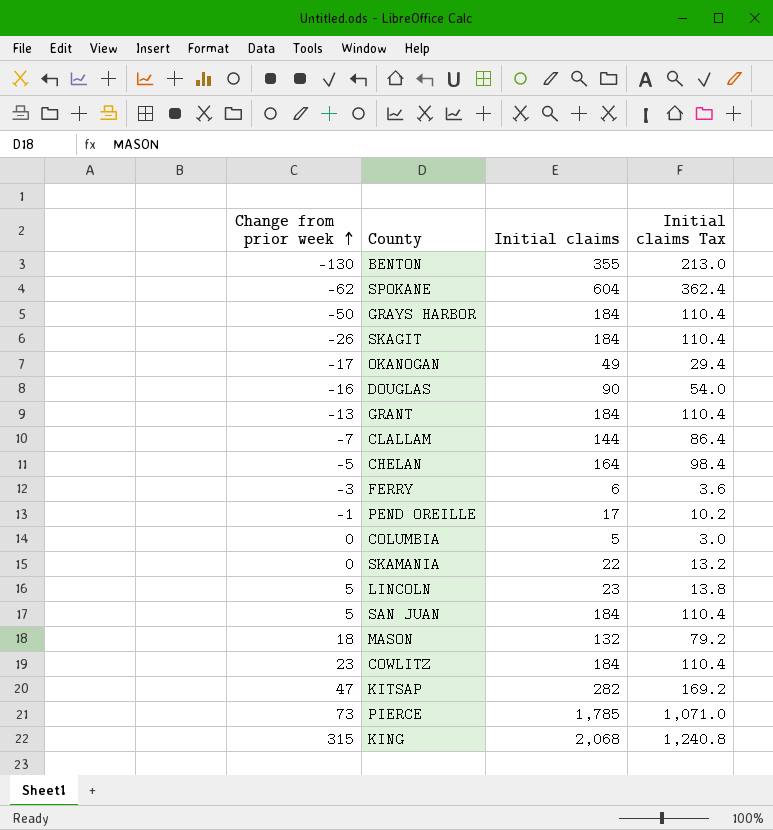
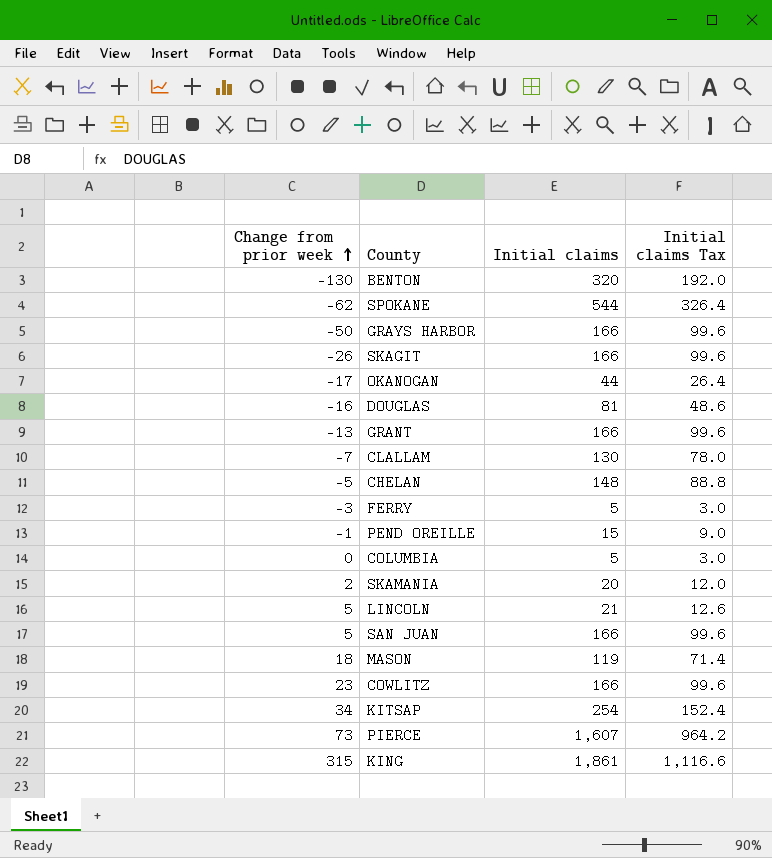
BENTON | Initial claims: 355 -> 320
BENTON | Initial claims Tax: 213.0 -> 192.0
SPOKANE | Initial claims: 604 -> 544
SPOKANE | Initial claims Tax: 362.4 -> 326.4
GRAYS HARBOR | Initial claims: 184 -> 166
GRAYS HARBOR | Initial claims Tax: 110.4 -> 99.6
SKAGIT | Initial claims: 184 -> 166
SKAGIT | Initial claims Tax: 110.4 -> 99.6
OKANOGAN | Initial claims: 49 -> 44
OKANOGAN | Initial claims Tax: 29.4 -> 26.4
DOUGLAS | Initial claims: 90 -> 81
DOUGLAS | Initial claims Tax: 54.0 -> 48.6
GRANT | Initial claims: 184 -> 166
GRANT | Initial claims Tax: 110.4 -> 99.6
CLALLAM | Initial claims: 144 -> 130
CLALLAM | Initial claims Tax: 86.4 -> 78.0
CHELAN | Initial claims: 164 -> 148
CHELAN | Initial claims Tax: 98.4 -> 88.8
FERRY | Initial claims: 6 -> 5
FERRY | Initial claims Tax: 3.6 -> 3.0
PEND OREILLE | Initial claims: 17 -> 15
PEND OREILLE | Initial claims Tax: 10.2 -> 9.0
SKAMANIA | Change from prior week: 0 -> 2
SKAMANIA | Initial claims: 22 -> 20
SKAMANIA | Initial claims Tax: 13.2 -> 12.0
LINCOLN | Initial claims: 23 -> 21
LINCOLN | Initial claims Tax: 13.8 -> 12.6
SAN JUAN | Initial claims: 184 -> 166
SAN JUAN | Initial claims Tax: 110.4 -> 99.6
MASON | Initial claims: 132 -> 119
MASON | Initial claims Tax: 79.2 -> 71.4
COWLITZ | Initial claims: 184 -> 166
COWLITZ | Initial claims Tax: 110.4 -> 99.6
KITSAP | Change from prior week: 47 -> 34
KITSAP | Initial claims: 282 -> 254
KITSAP | Initial claims Tax: 169.2 -> 152.4
PIERCE | Initial claims: 1,785 -> 1,607
PIERCE | Initial claims Tax: 1,071.0 -> 964.2
KING | Initial claims: 2,068 -> 1,861
KING | Initial claims Tax: 1,240.8 -> 1,116.6

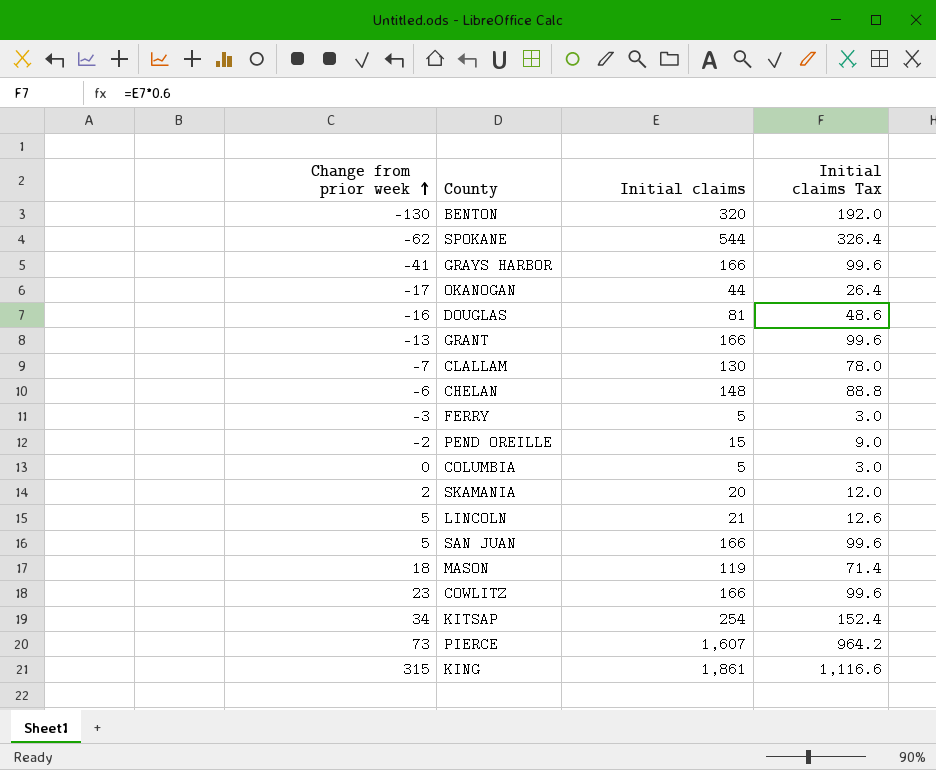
row SKAGIT: -26 | 166 | 99.6 -> none
GRAYS HARBOR | Change from prior week: -50 -> -41
CHELAN | Change from prior week: -5 -> -6
PEND OREILLE | Change from prior week: -1 -> -2

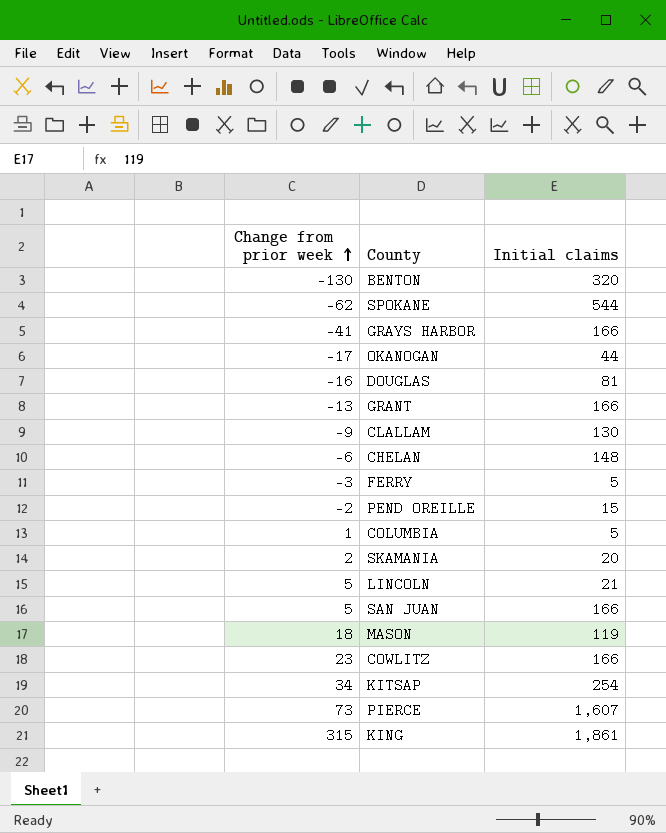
column Initial claims Tax | formula: [Initial claims] * 0.6 -> none
CLALLAM | Change from prior week: -7 -> -9
COLUMBIA | Change from prior week: 0 -> 1

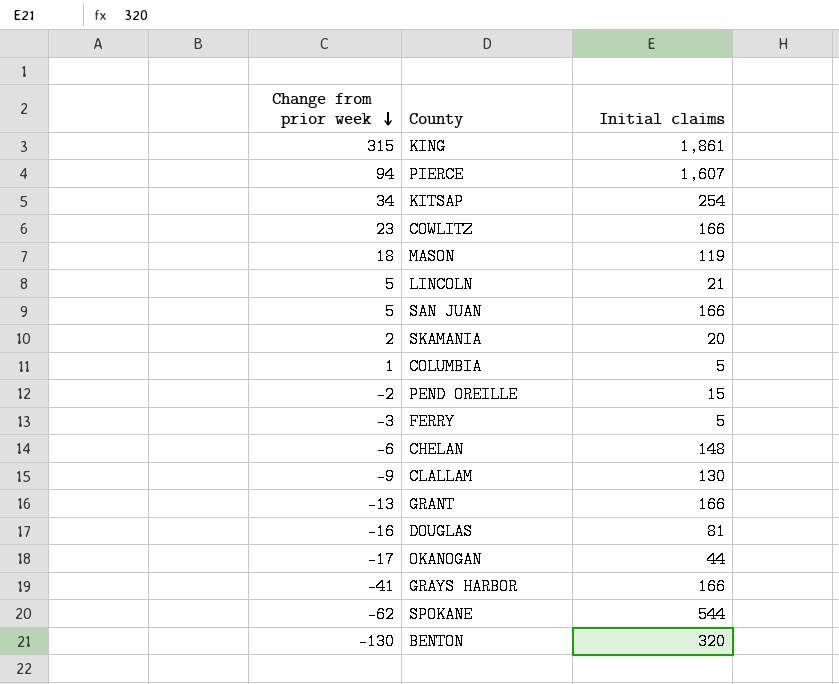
row order: Change from prior week ascending -> Change from prior week descending
PIERCE | Change from prior week: 73 -> 94

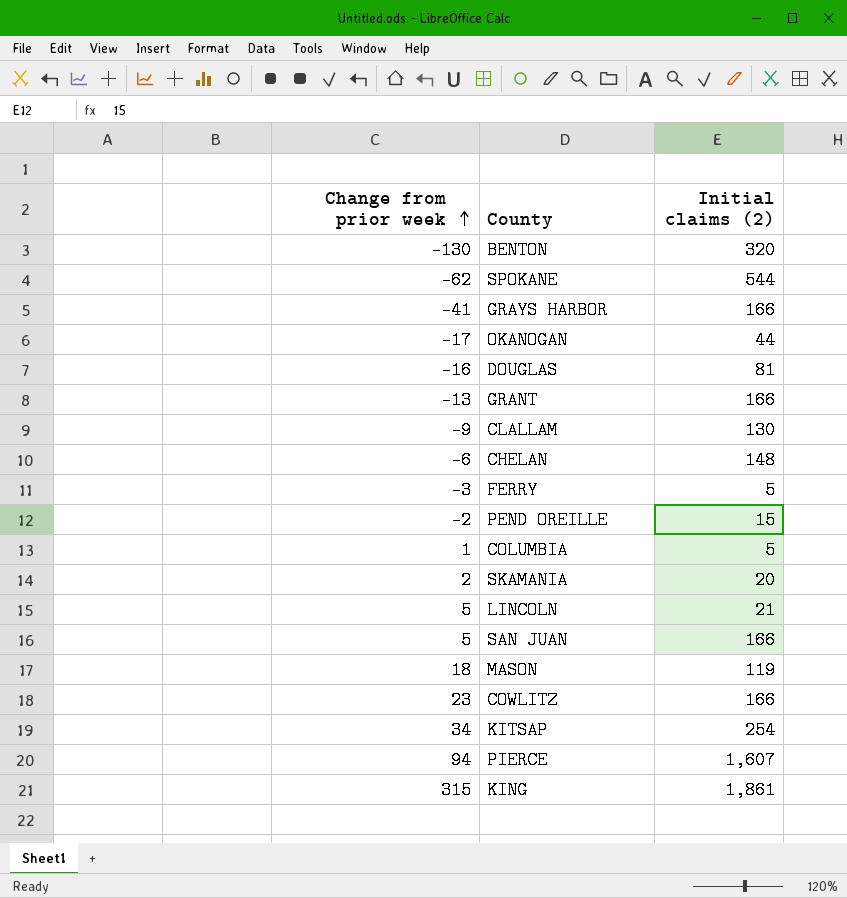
row order: Change from prior week descending -> Change from prior week ascending
column name: Initial claims -> Initial claims (2)

